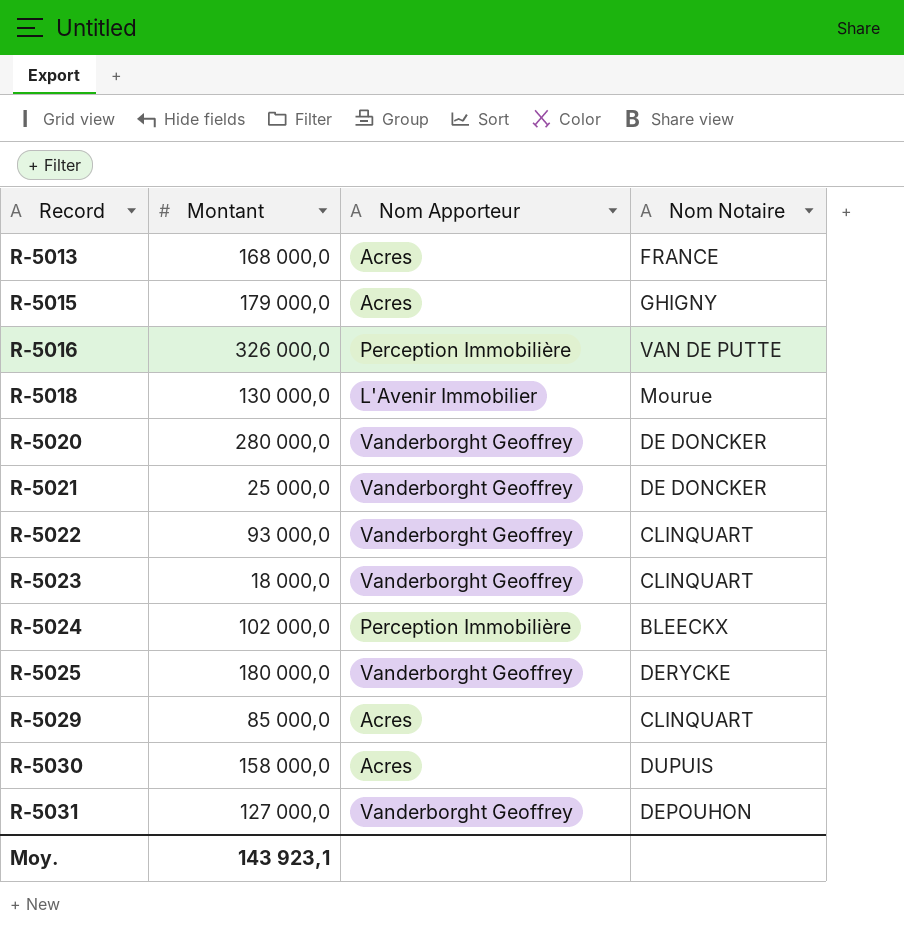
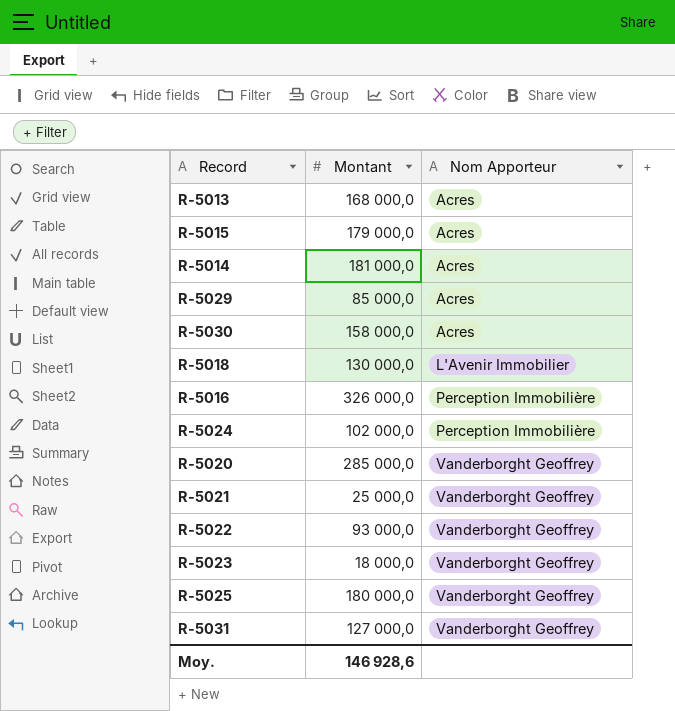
row order: Record ascending -> Nom Apporteur ascending
column Nom Notaire | position: 4 -> none
row R-5014: none -> 181 000,0 | Acres
R-5020 | Montant: 280 000,0 -> 285 000,0
Moy. | Montant: 143 923,1 -> 146 928,6

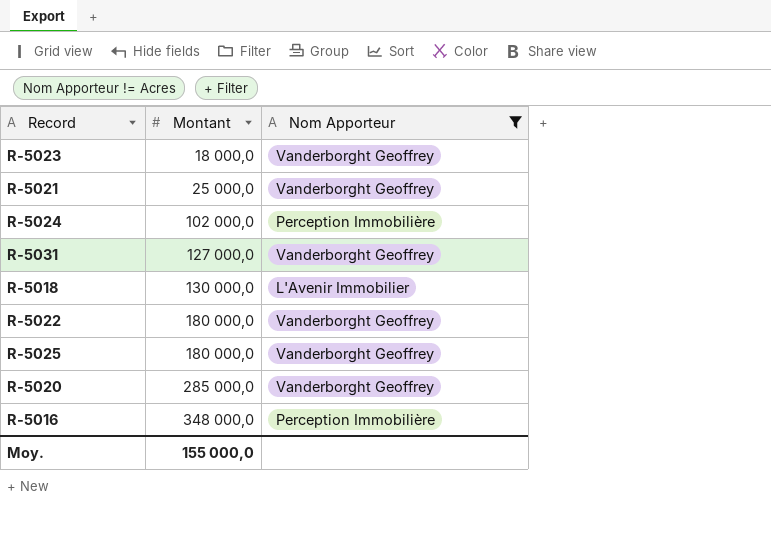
filter: none -> Nom Apporteur != Acres
row order: Nom Apporteur ascending -> Montant ascending
R-5022 | Montant: 93 000,0 -> 180 000,0
R-5016 | Montant: 326 000,0 -> 348 000,0
Moy. | Montant: 146 928,6 -> 155 000,0

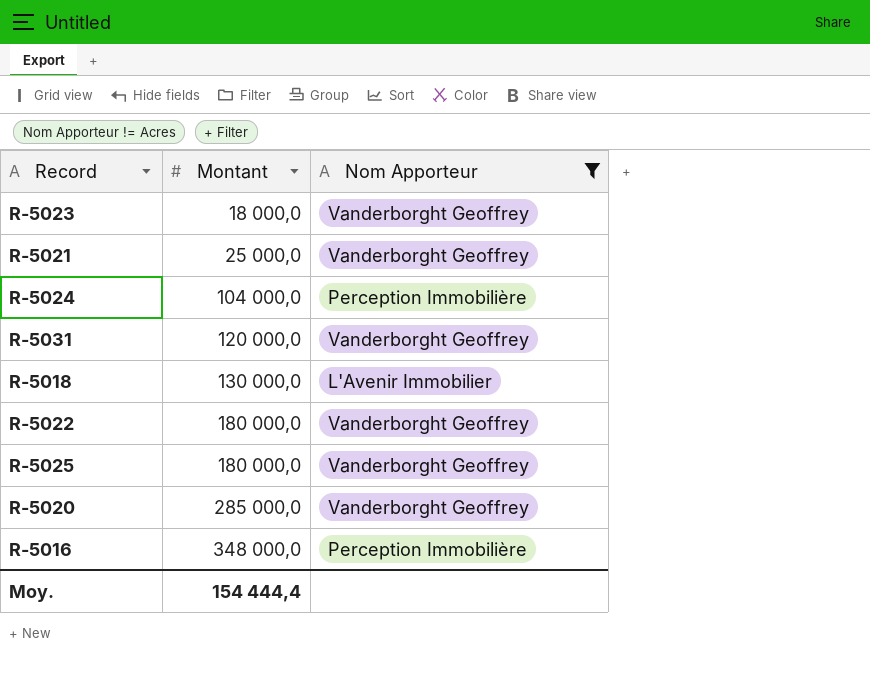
R-5024 | Montant: 102 000,0 -> 104 000,0
R-5031 | Montant: 127 000,0 -> 120 000,0
Moy. | Montant: 155 000,0 -> 154 444,4

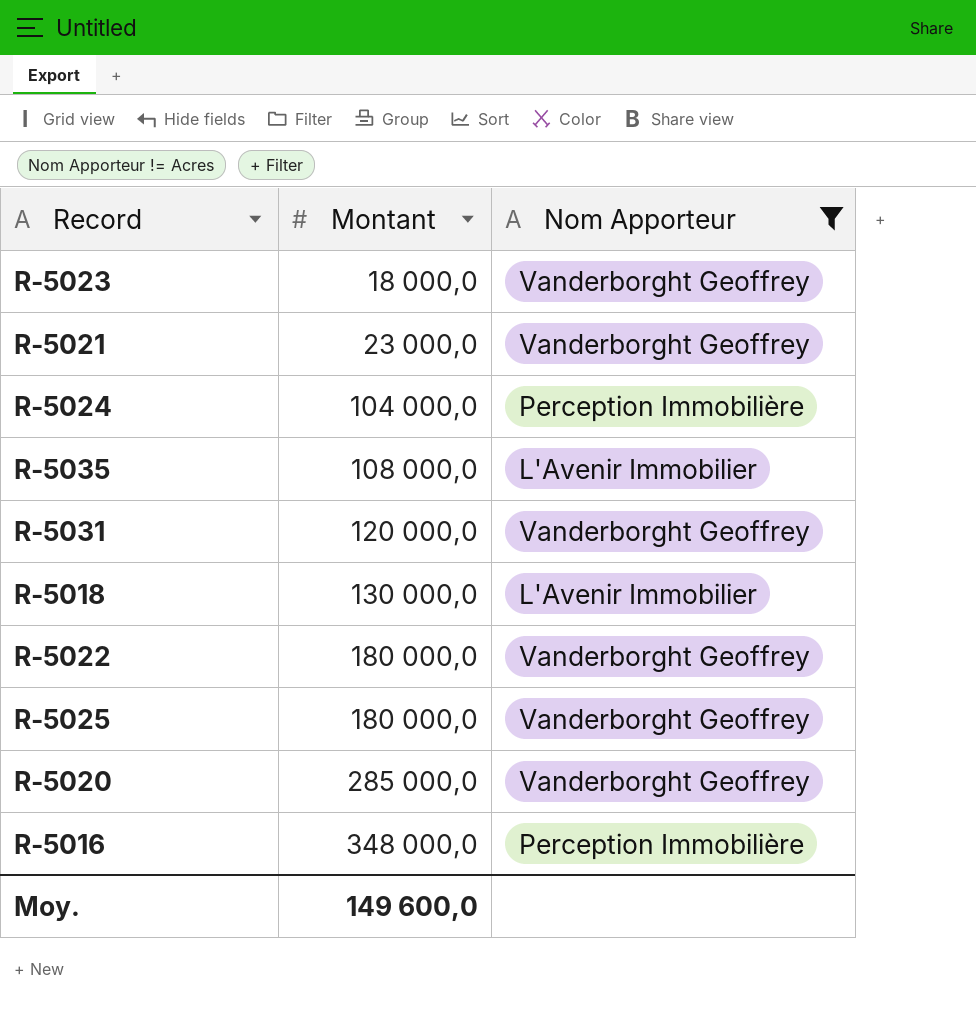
R-5021 | Montant: 25 000,0 -> 23 000,0
row R-5035: none -> 108 000,0 | L'Avenir Immobilier
Moy. | Montant: 154 444,4 -> 149 600,0

